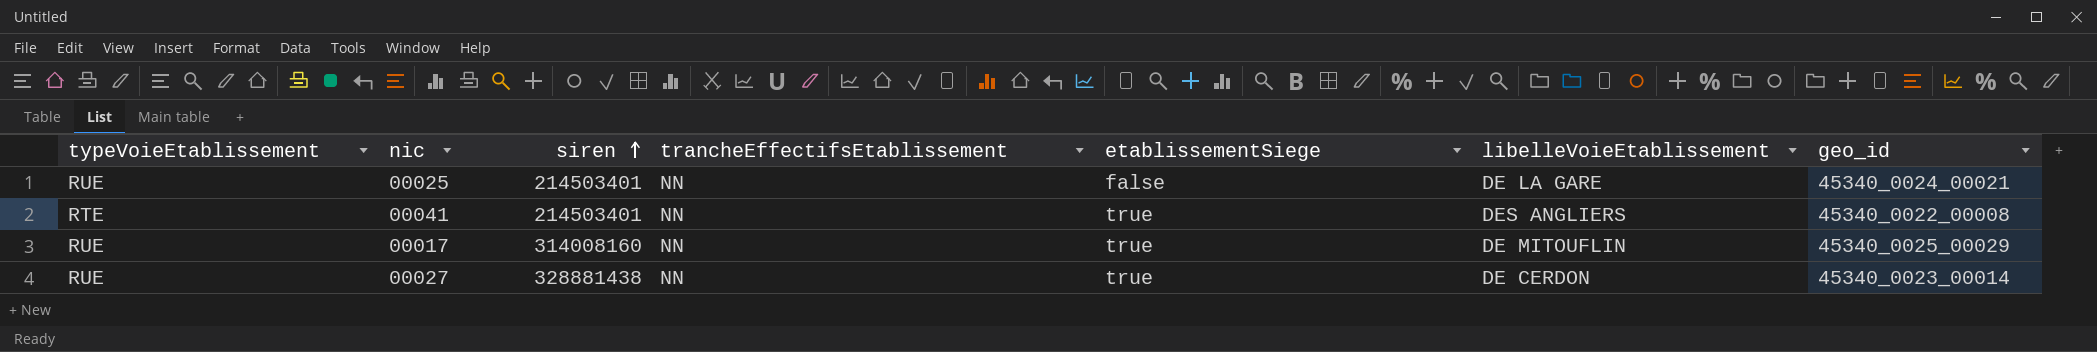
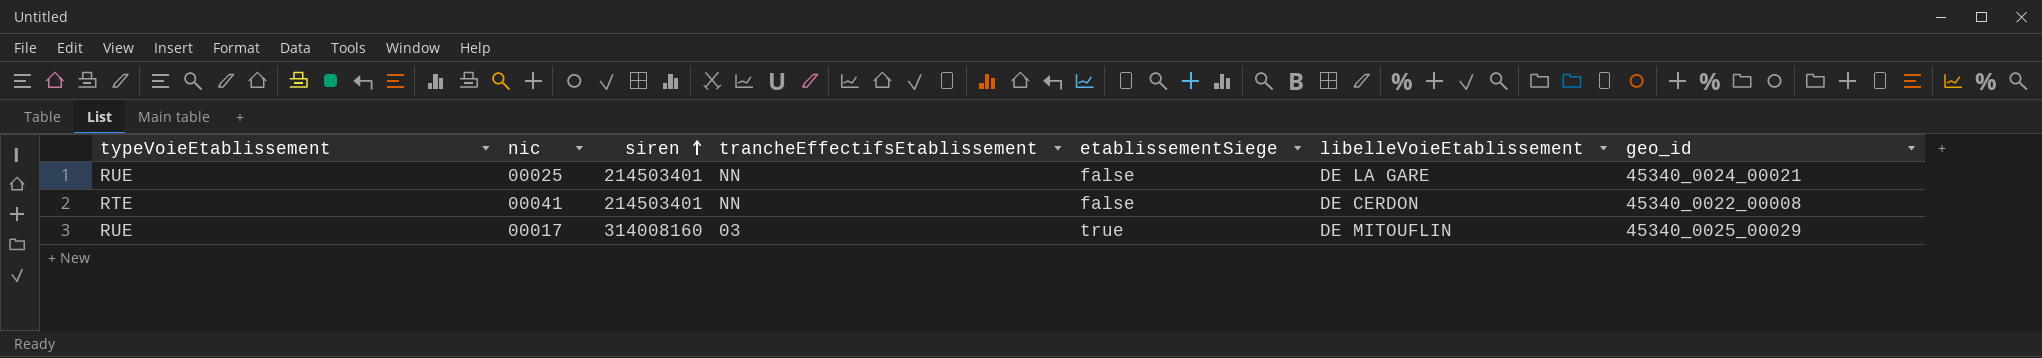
row 00027: RUE | 328881438 | NN | true | DE CERDON | 45340_0023_00014 -> none
00041 | etablissementSiege: true -> false
00041 | libelleVoieEtablissement: DES ANGLIERS -> DE CERDON
00017 | trancheEffectifsEtablissement: NN -> 03

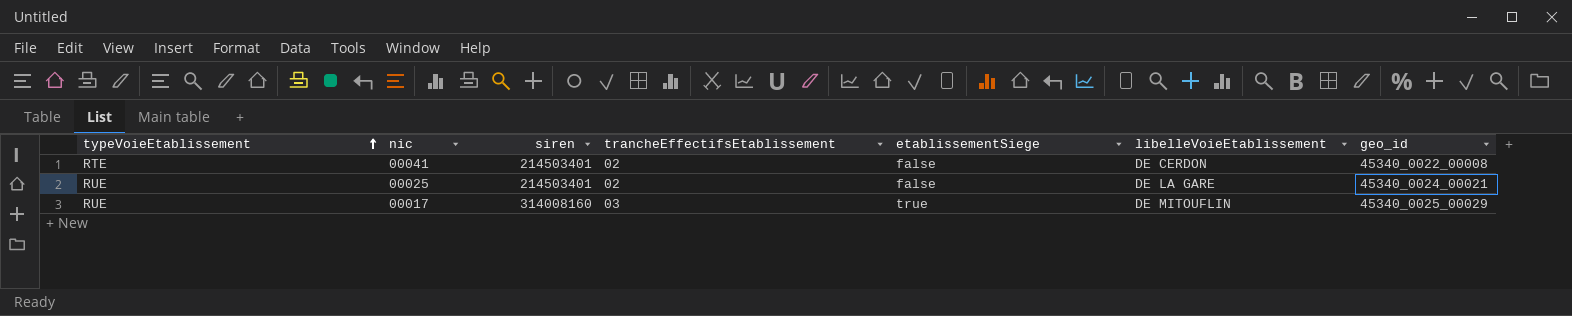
row order: siren ascending -> typeVoieEtablissement ascending
00041 | trancheEffectifsEtablissement: NN -> 02
00025 | trancheEffectifsEtablissement: NN -> 02

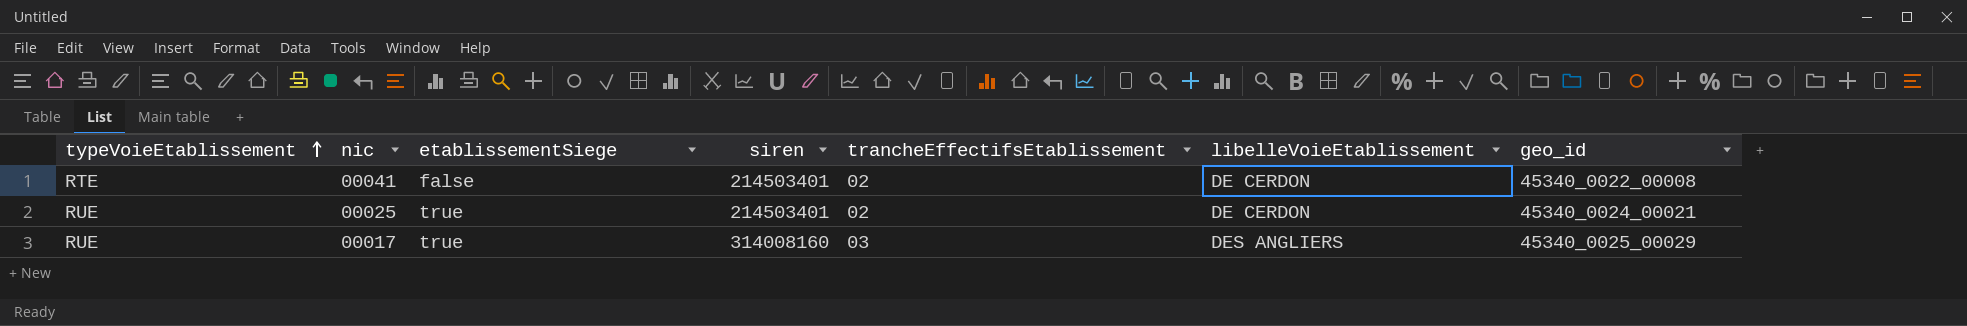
column etablissementSiege | position: 5 -> 3
00025 | etablissementSiege: false -> true
00025 | libelleVoieEtablissement: DE LA GARE -> DE CERDON
00017 | libelleVoieEtablissement: DE MITOUFLIN -> DES ANGLIERS

